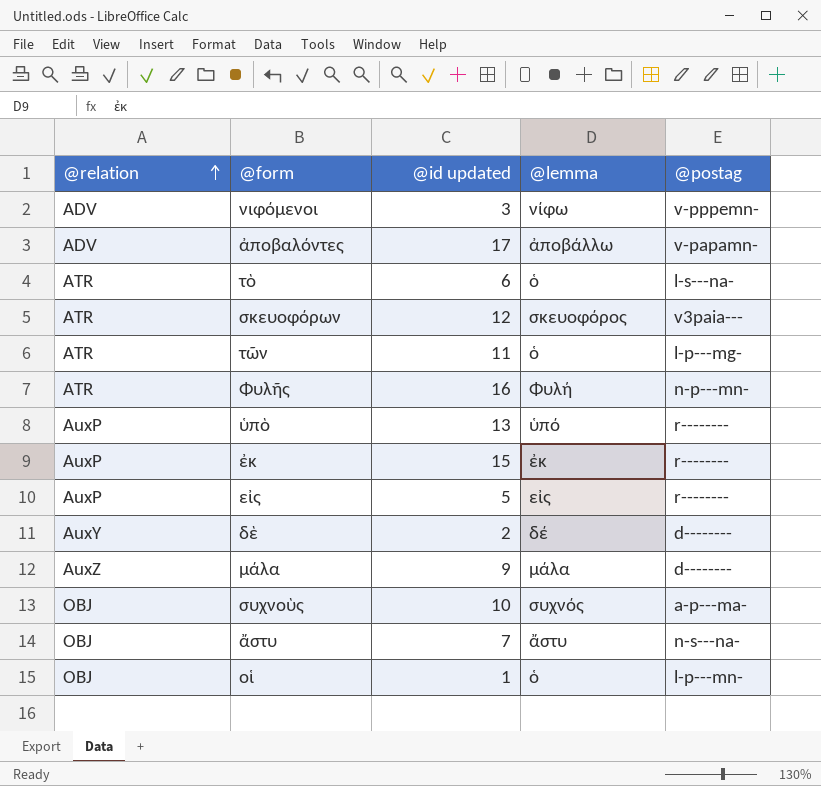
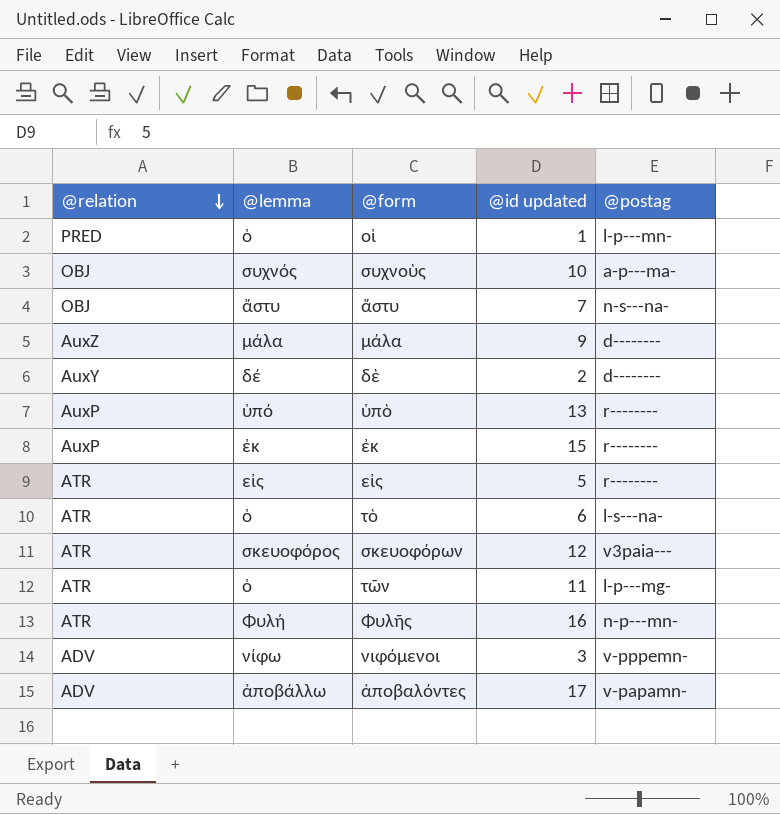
row order: @relation ascending -> @relation descending
column @lemma | position: 4 -> 2
οἱ | @relation: OBJ -> PRED
εἰς | @relation: AuxP -> ATR

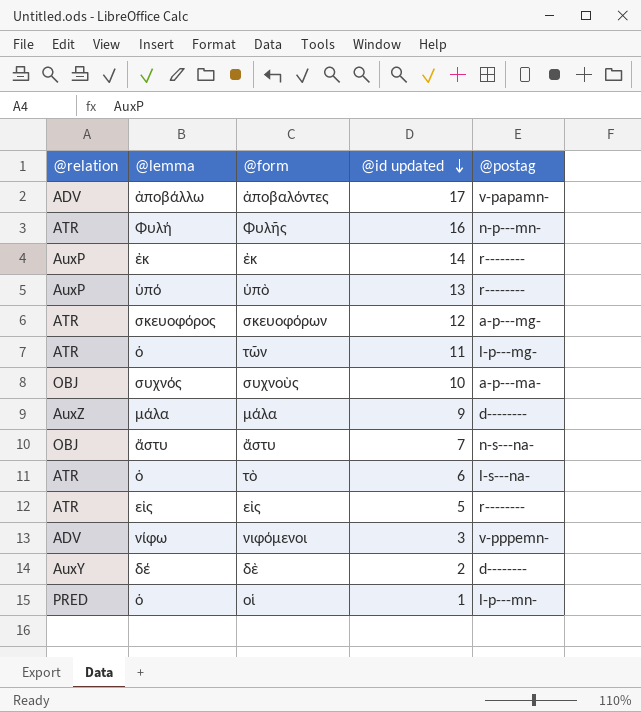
row order: @relation descending -> @id updated descending
ἐκ | @id updated: 15 -> 14
σκευοφόρων | @postag: v3paia--- -> a-p---mg-

